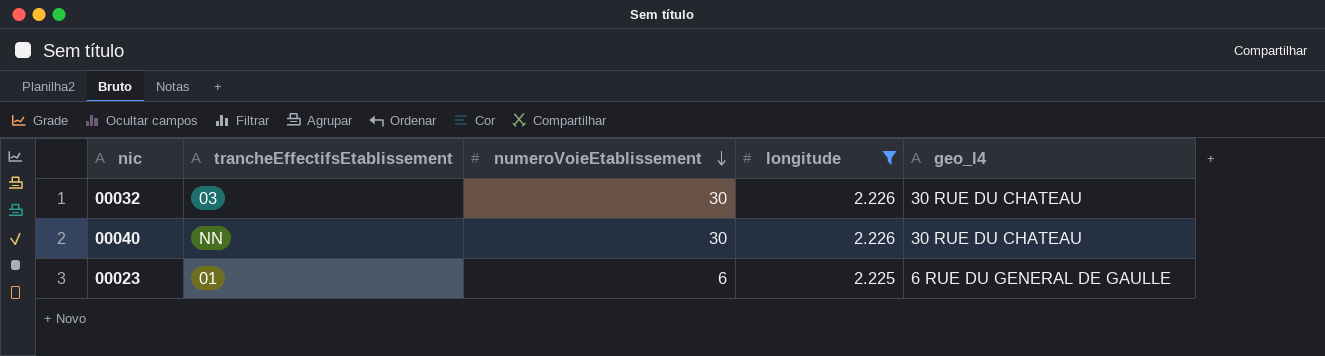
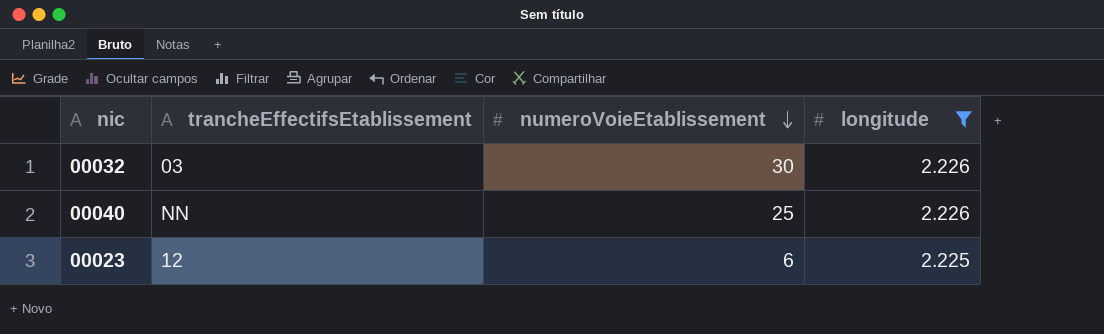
column geo_l4 | position: 5 -> none
00040 | numeroVoieEtablissement: 30 -> 25
00023 | trancheEffectifsEtablissement: 01 -> 12

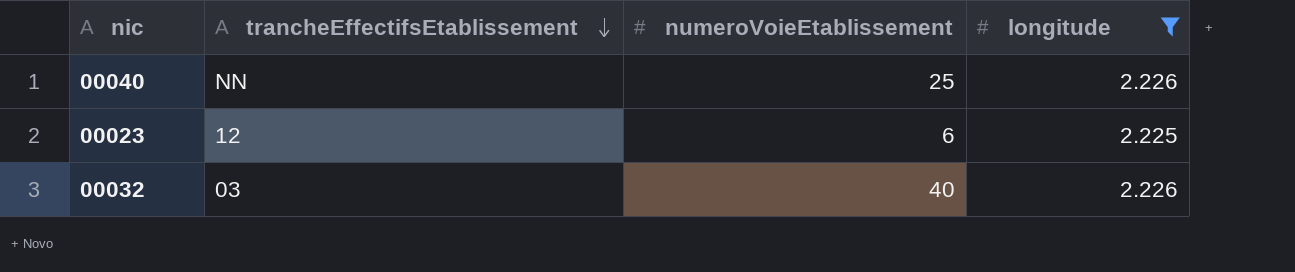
row order: numeroVoieEtablissement descending -> trancheEffectifsEtablissement descending
00032 | numeroVoieEtablissement: 30 -> 40

